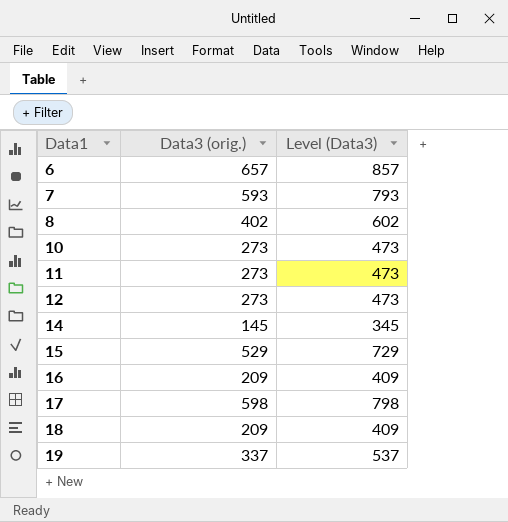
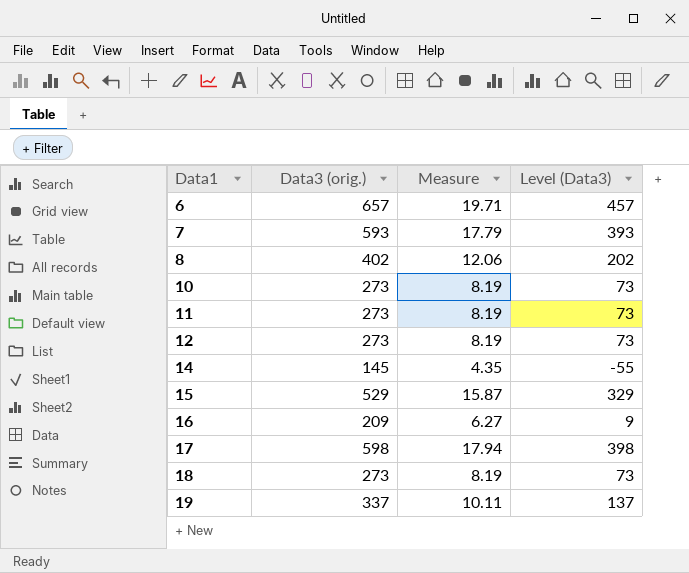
column Measure | formula: none -> [Data3 (orig.)] * 0.03
column Level (Data3) | formula: [Data3 (orig.)] + 200 -> [Data3 (orig.)] - 200
18 | Data3 (orig.): 209 -> 273

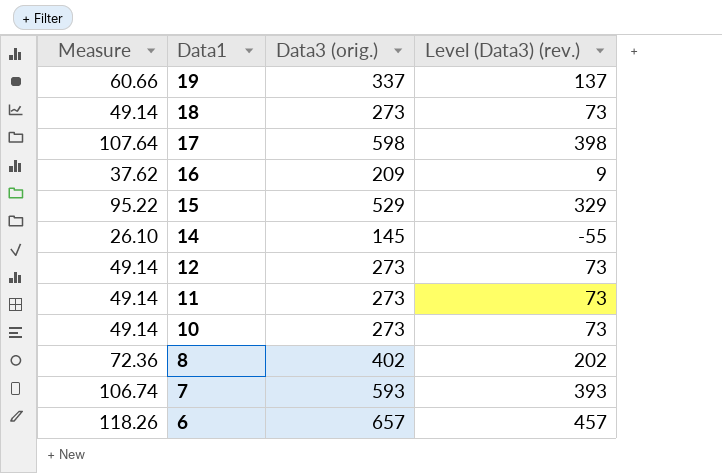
row order: Data1 ascending -> Data1 descending
column Measure | formula: [Data3 (orig.)] * 0.03 -> [Data3 (orig.)] * 0.18
column Measure | position: 3 -> 1
column name: Level (Data3) -> Level (Data3) (rev.)

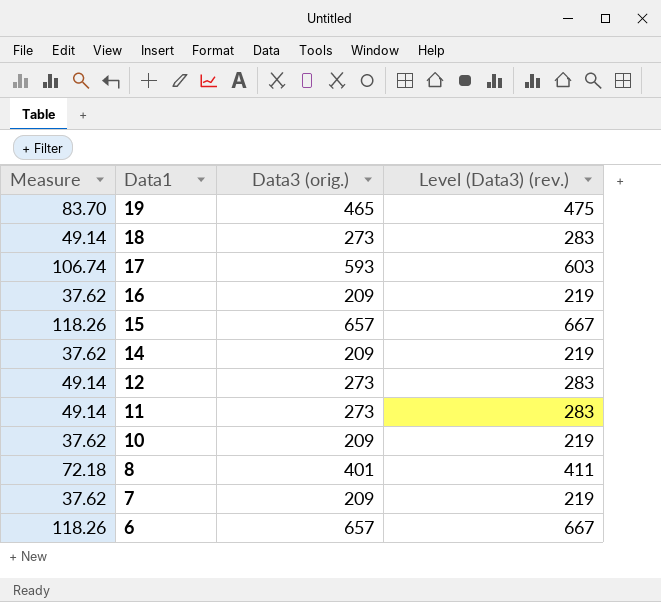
column Level (Data3) (rev.) | formula: [Data3 (orig.)] - 200 -> [Data3 (orig.)] + 10
19 | Measure: 60.66 -> 83.70
19 | Data3 (orig.): 337 -> 465
17 | Measure: 107.64 -> 106.74
17 | Data3 (orig.): 598 -> 593
15 | Measure: 95.22 -> 118.26
15 | Data3 (orig.): 529 -> 657
14 | Measure: 26.10 -> 37.62
14 | Data3 (orig.): 145 -> 209
10 | Measure: 49.14 -> 37.62
10 | Data3 (orig.): 273 -> 209
8 | Measure: 72.36 -> 72.18
8 | Data3 (orig.): 402 -> 401
7 | Measure: 106.74 -> 37.62
7 | Data3 (orig.): 593 -> 209

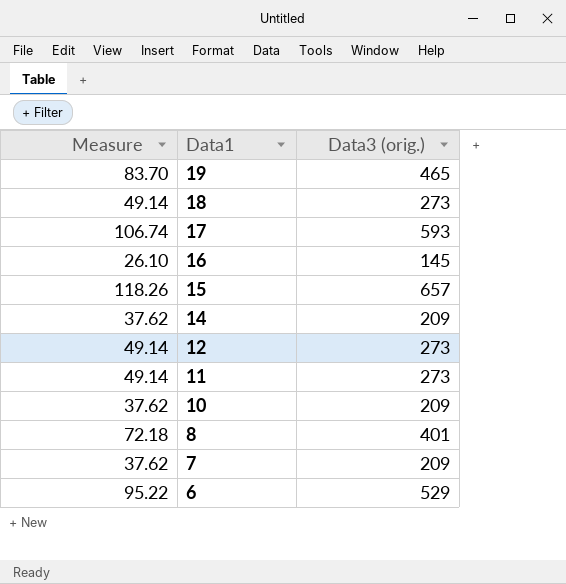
column Level (Data3) (rev.) | formula: [Data3 (orig.)] + 10 -> none
16 | Measure: 37.62 -> 26.10
16 | Data3 (orig.): 209 -> 145
6 | Measure: 118.26 -> 95.22
6 | Data3 (orig.): 657 -> 529

